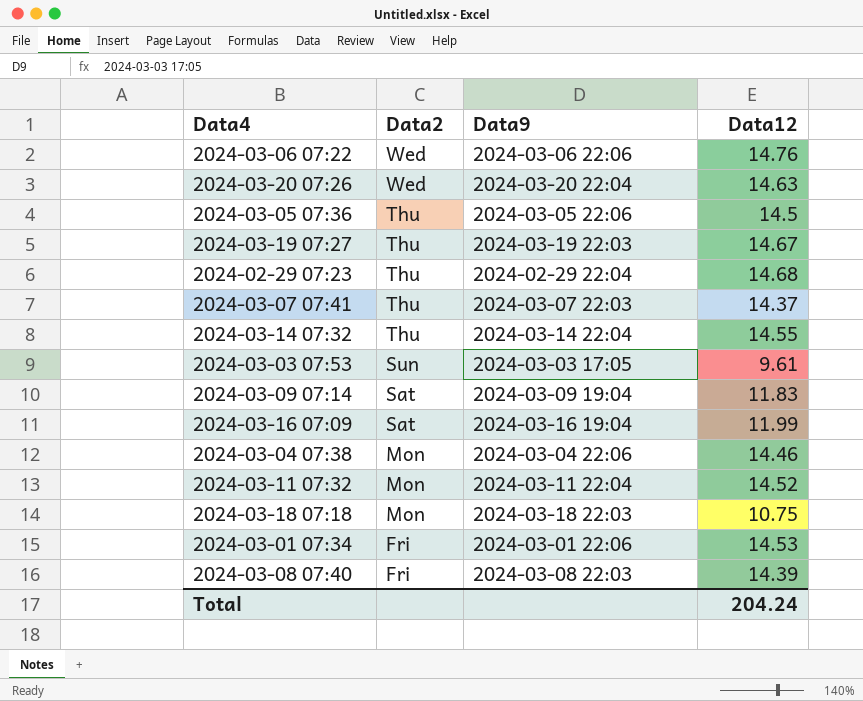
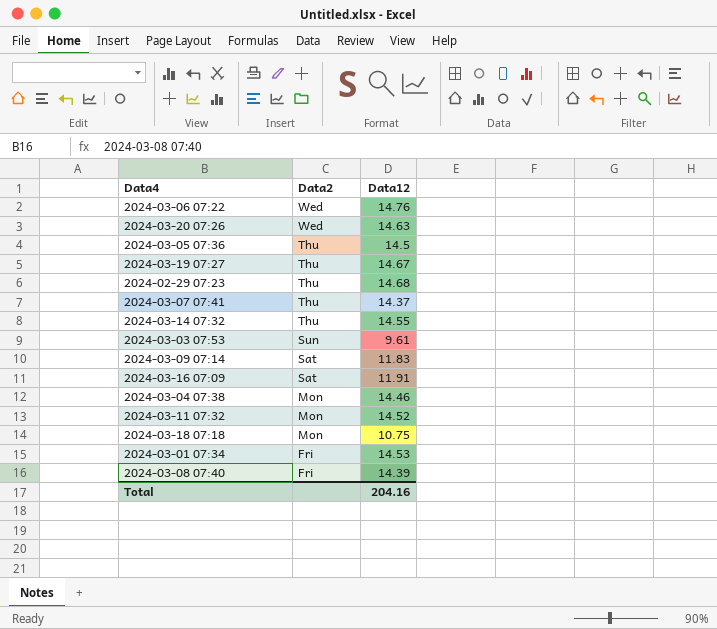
column Data9 | position: 3 -> none
2024-03-16 07:09 | Data12: 11.99 -> 11.91
Total | Data12: 204.24 -> 204.16

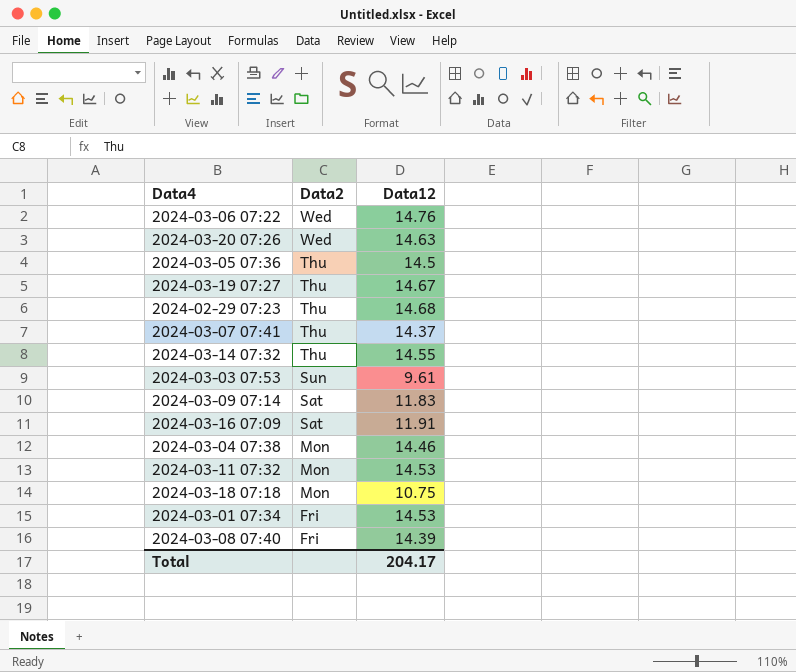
2024-03-11 07:32 | Data12: 14.52 -> 14.53
Total | Data12: 204.16 -> 204.17

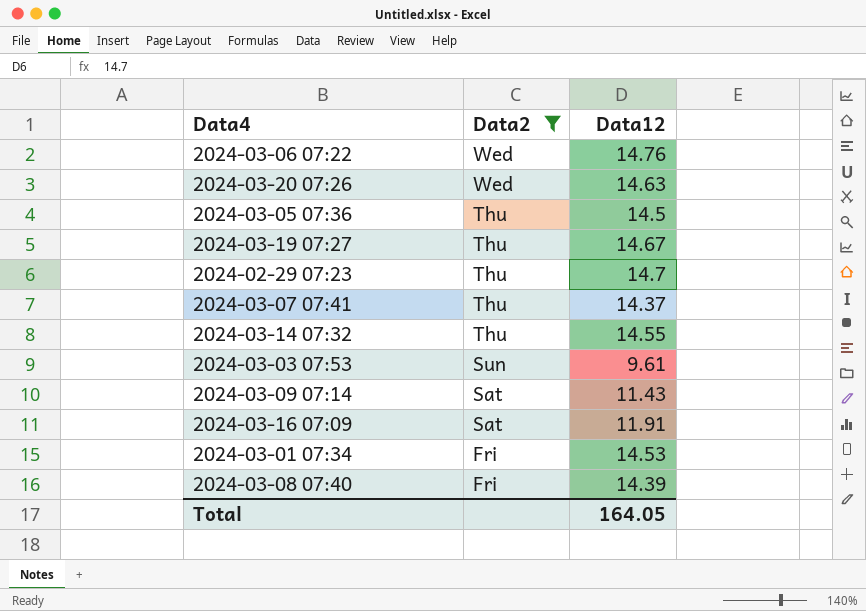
filter: none -> Data2 != Mon
2024-02-29 07:23 | Data12: 14.68 -> 14.7
2024-03-09 07:14 | Data12: 11.83 -> 11.43
Total | Data12: 204.17 -> 164.05

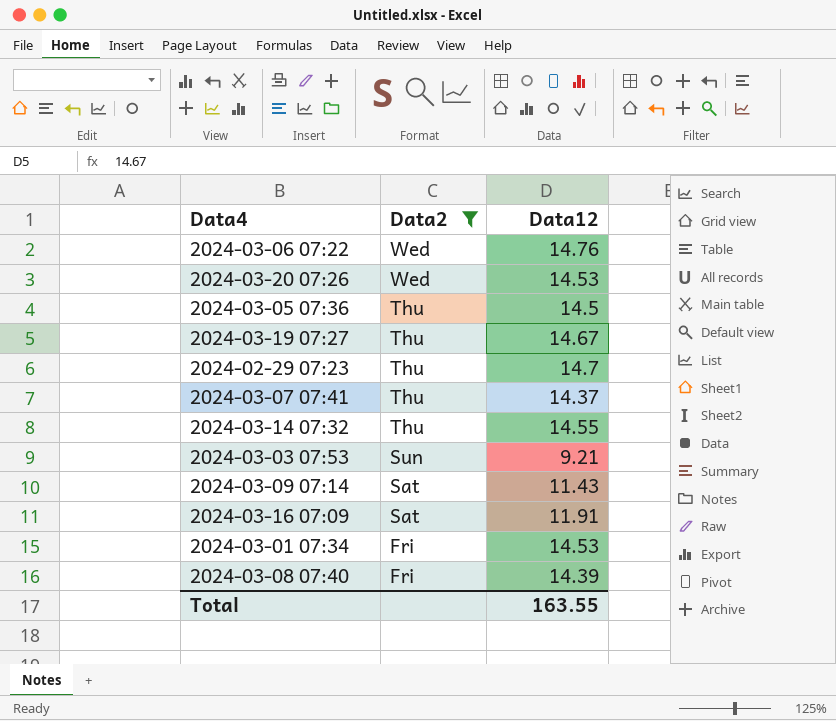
2024-03-20 07:26 | Data12: 14.63 -> 14.53
2024-03-03 07:53 | Data12: 9.61 -> 9.21
Total | Data12: 164.05 -> 163.55

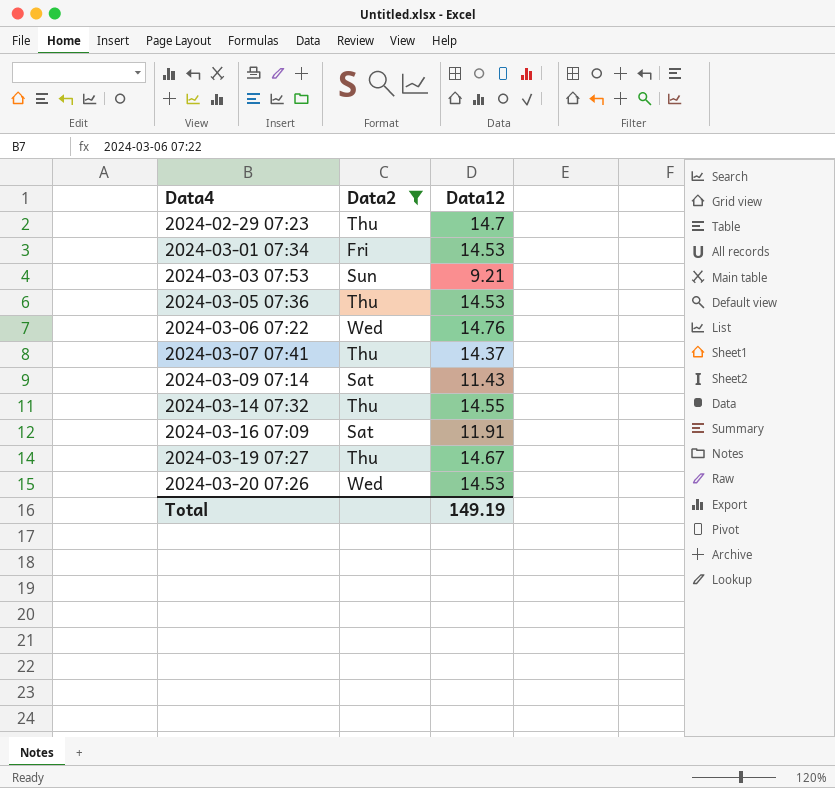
row order: Data2 descending -> Data4 ascending
row 2024-03-08 07:40: Fri | 14.39 -> none
2024-03-05 07:36 | Data12: 14.5 -> 14.53
Total | Data12: 163.55 -> 149.19

